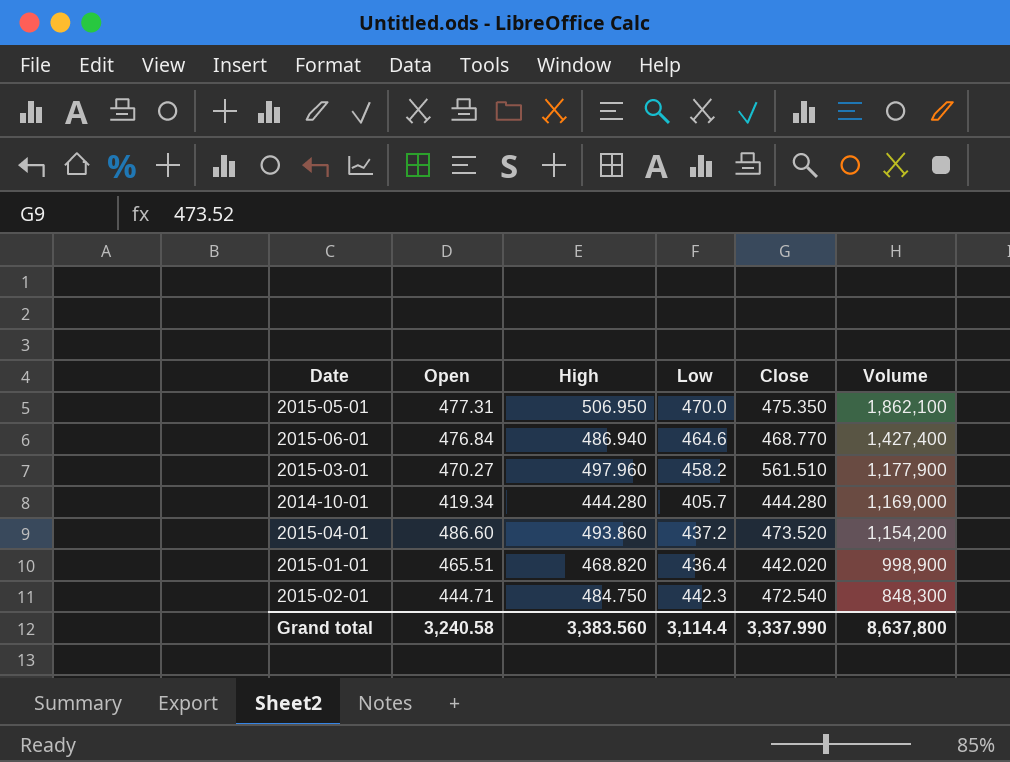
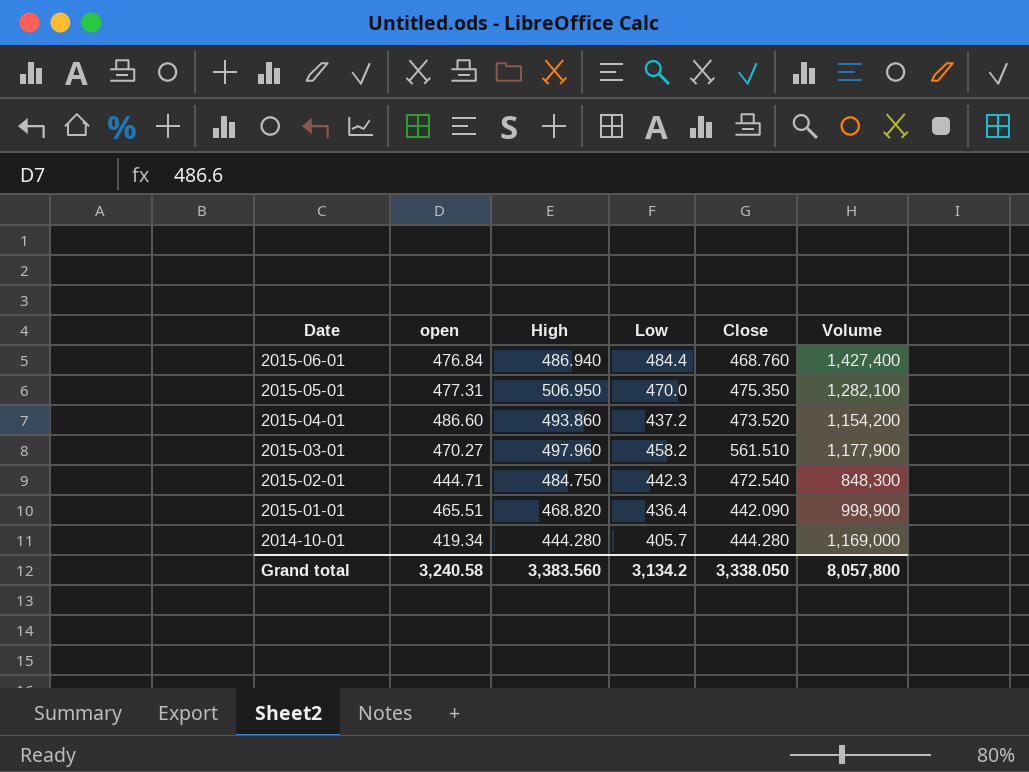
row order: Volume descending -> Date descending
column name: Open -> open
2015-06-01 | Low: 464.6 -> 484.4
2015-06-01 | Close: 468.770 -> 468.760
2015-05-01 | Volume: 1,862,100 -> 1,282,100
2015-01-01 | Close: 442.020 -> 442.090
Grand total | Low: 3,114.4 -> 3,134.2
Grand total | Close: 3,337.990 -> 3,338.050
Grand total | Volume: 8,637,800 -> 8,057,800

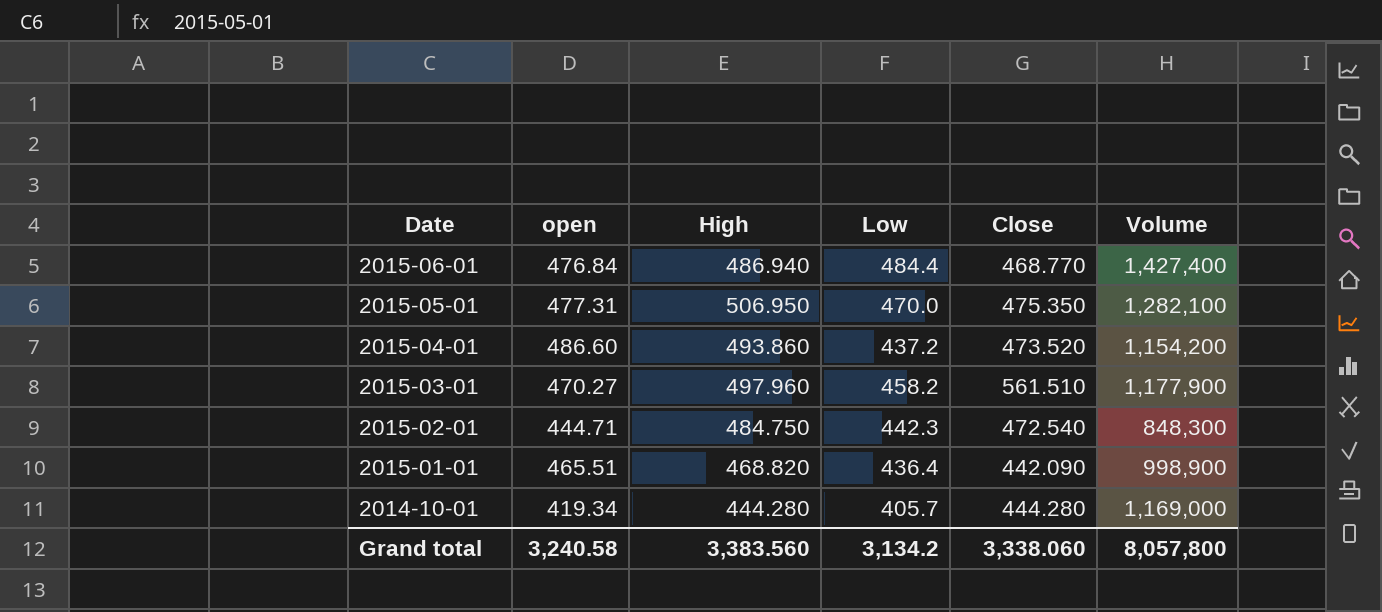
2015-06-01 | Close: 468.760 -> 468.770
Grand total | Close: 3,338.050 -> 3,338.060

